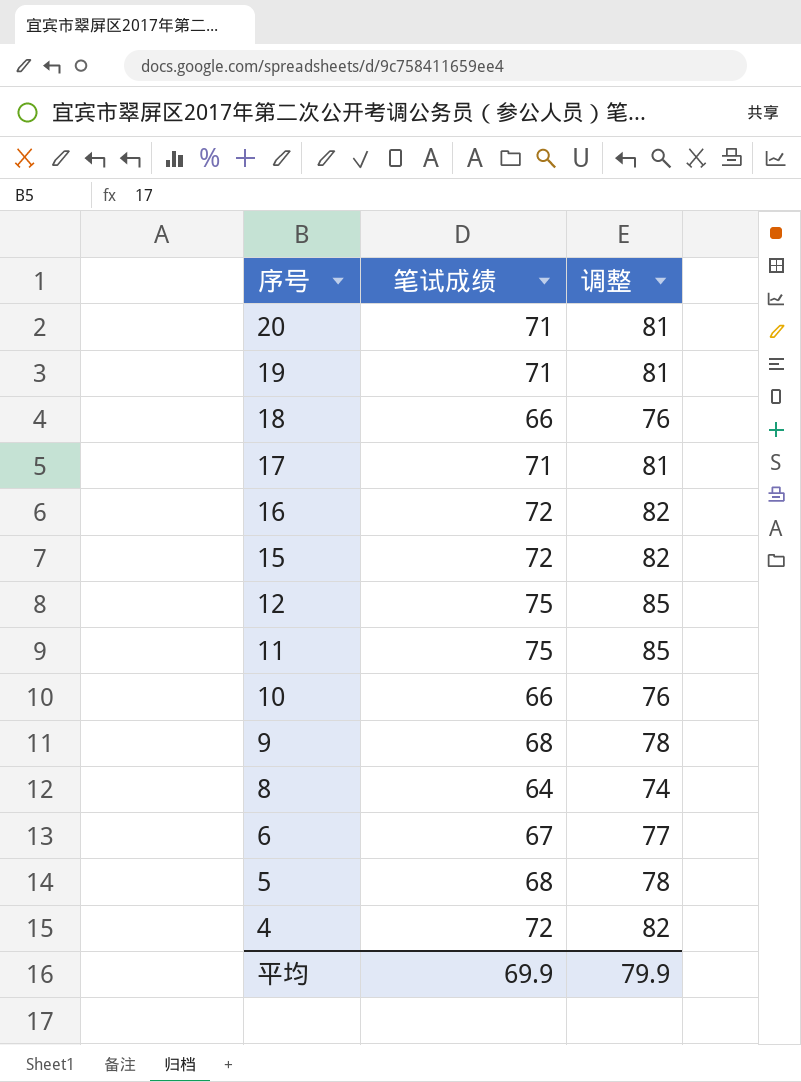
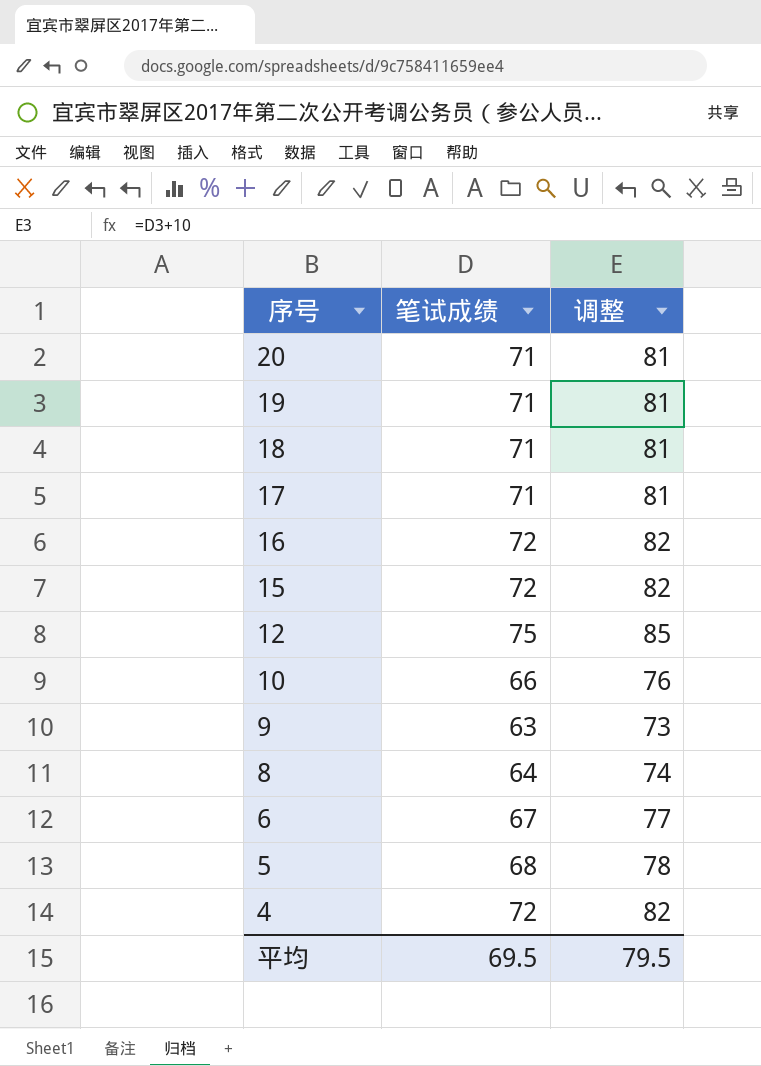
row 11: 75 | 85 -> none
18 | 笔试成绩: 66 -> 71
18 | 调整: 76 -> 81
9 | 笔试成绩: 68 -> 63
9 | 调整: 78 -> 73
平均 | 笔试成绩: 69.9 -> 69.5
平均 | 调整: 79.9 -> 79.5

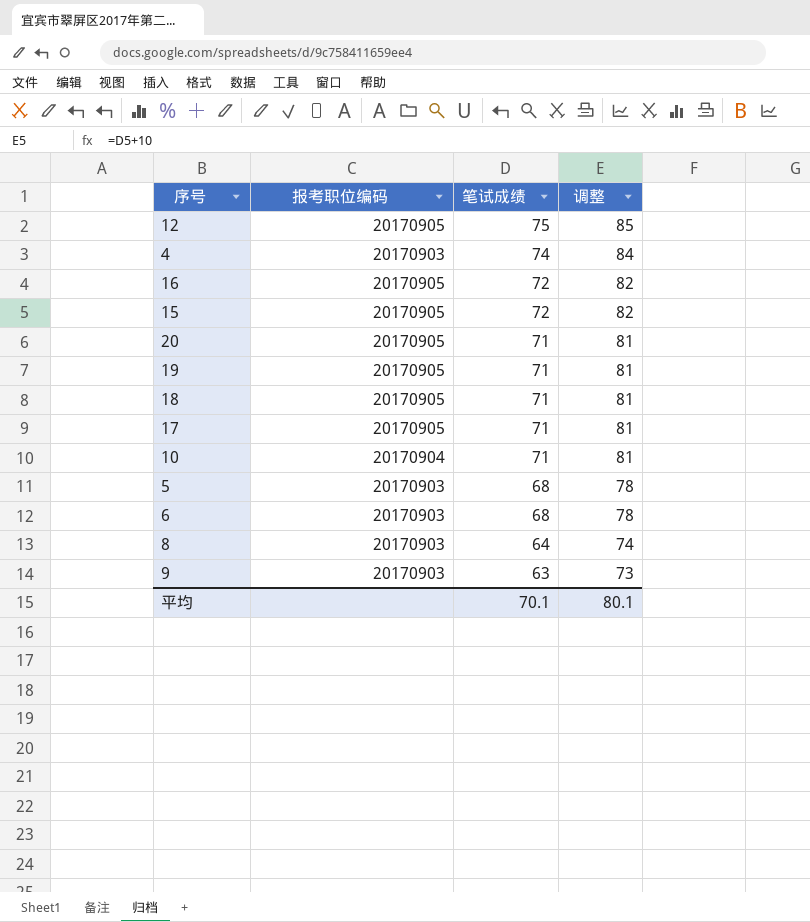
row order: 序号 descending -> 笔试成绩 descending
column 报考职位编码 | position: none -> 2
4 | 笔试成绩: 72 -> 74
4 | 调整: 82 -> 84
10 | 笔试成绩: 66 -> 71
10 | 调整: 76 -> 81
6 | 笔试成绩: 67 -> 68
6 | 调整: 77 -> 78
平均 | 笔试成绩: 69.5 -> 70.1
平均 | 调整: 79.5 -> 80.1

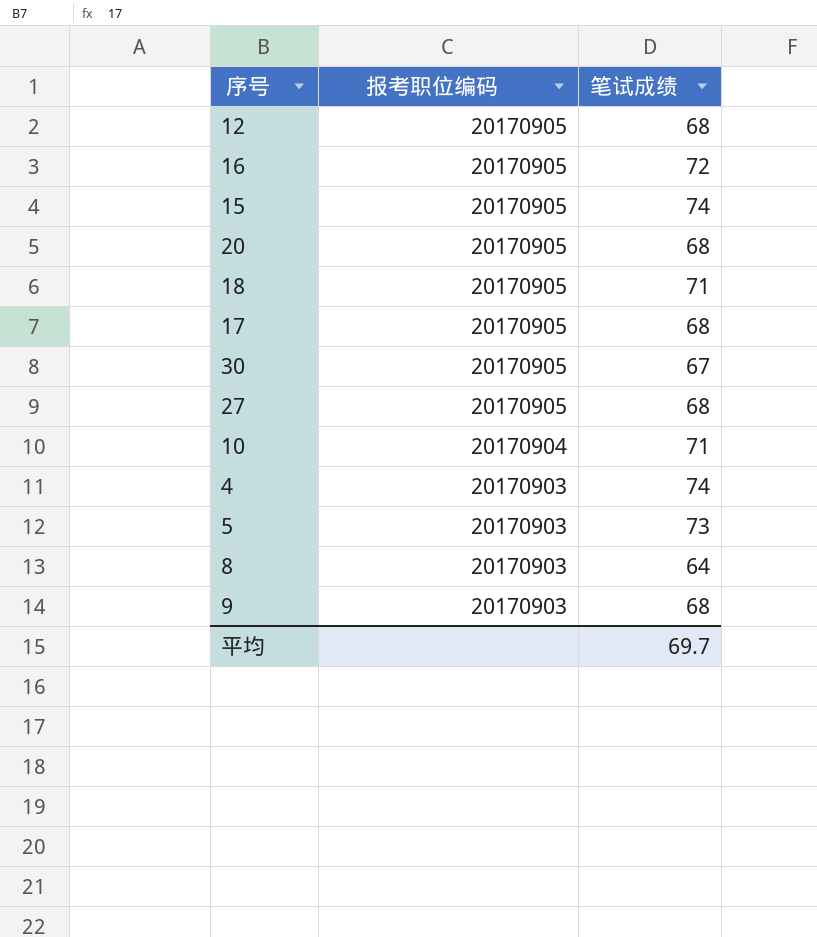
row order: 笔试成绩 descending -> 报考职位编码 descending
column 调整 | formula: [笔试成绩] + 10 -> none
row 19: 20170905 | 71 | 81 -> none
row 6: 20170903 | 68 | 78 -> none
12 | 笔试成绩: 75 -> 68
15 | 笔试成绩: 72 -> 74
20 | 笔试成绩: 71 -> 68
17 | 笔试成绩: 71 -> 68
row 30: none -> 20170905 | 67
row 27: none -> 20170905 | 68
5 | 笔试成绩: 68 -> 73
9 | 笔试成绩: 63 -> 68
平均 | 笔试成绩: 70.1 -> 69.7

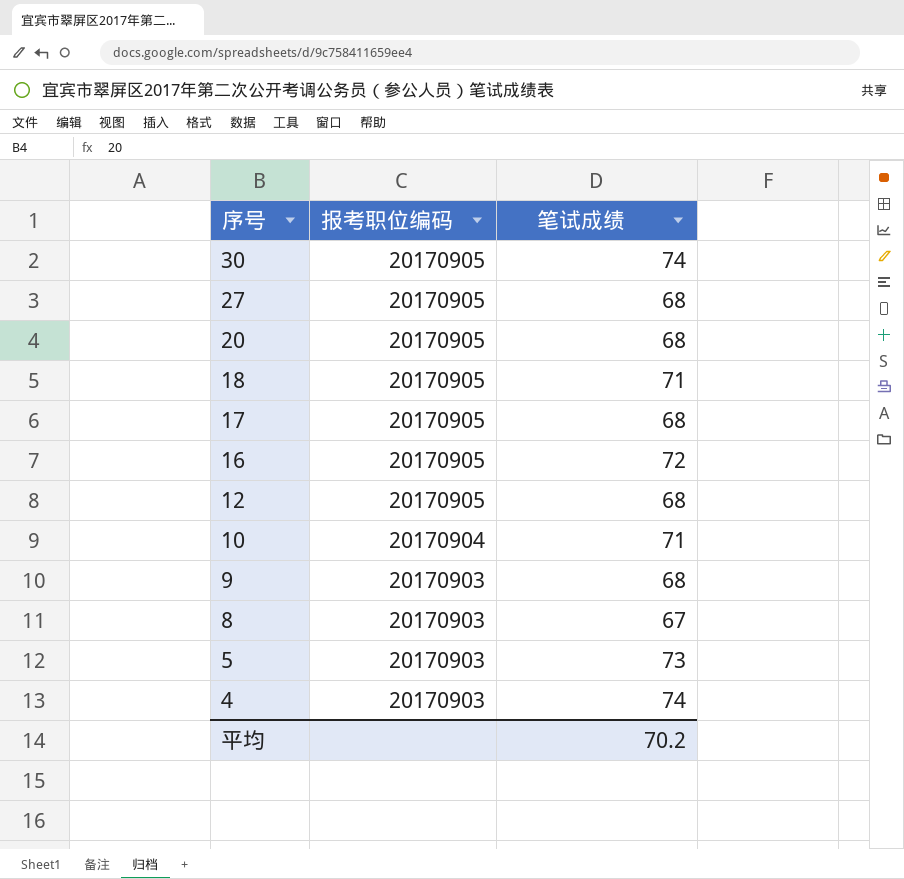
row order: 报考职位编码 descending -> 序号 descending
row 15: 20170905 | 74 -> none
30 | 笔试成绩: 67 -> 74
8 | 笔试成绩: 64 -> 67
平均 | 笔试成绩: 69.7 -> 70.2

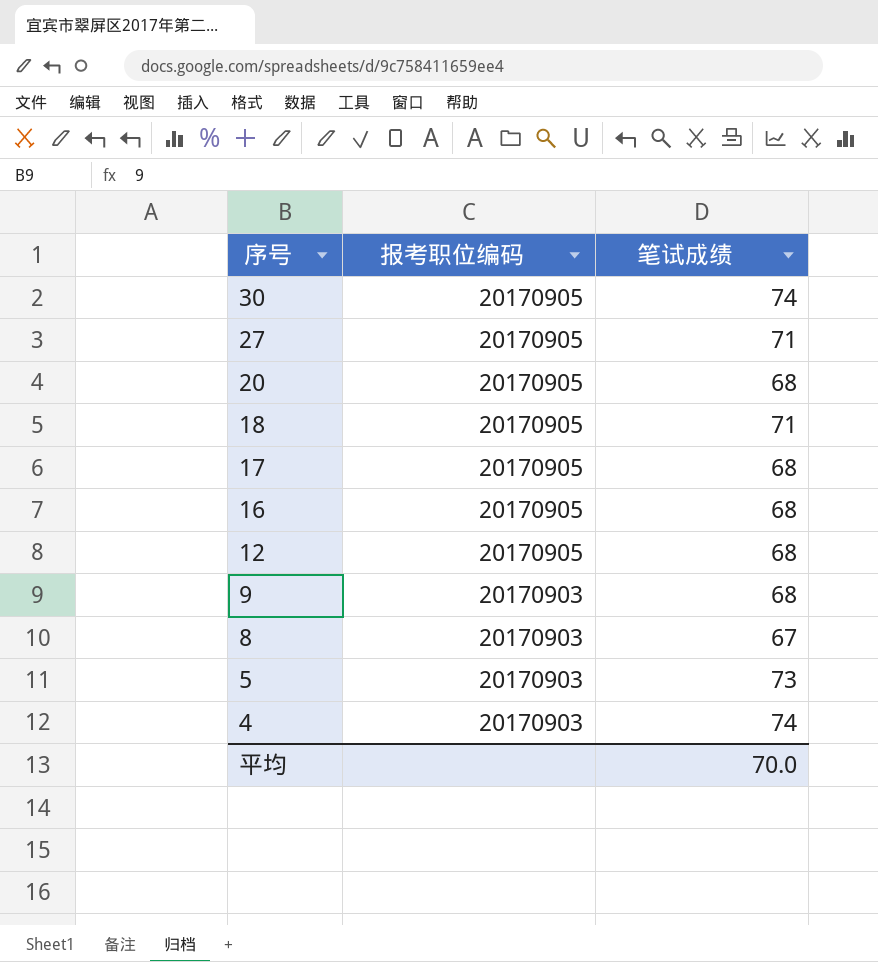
row 10: 20170904 | 71 -> none
27 | 笔试成绩: 68 -> 71
16 | 笔试成绩: 72 -> 68
平均 | 笔试成绩: 70.2 -> 70.0

